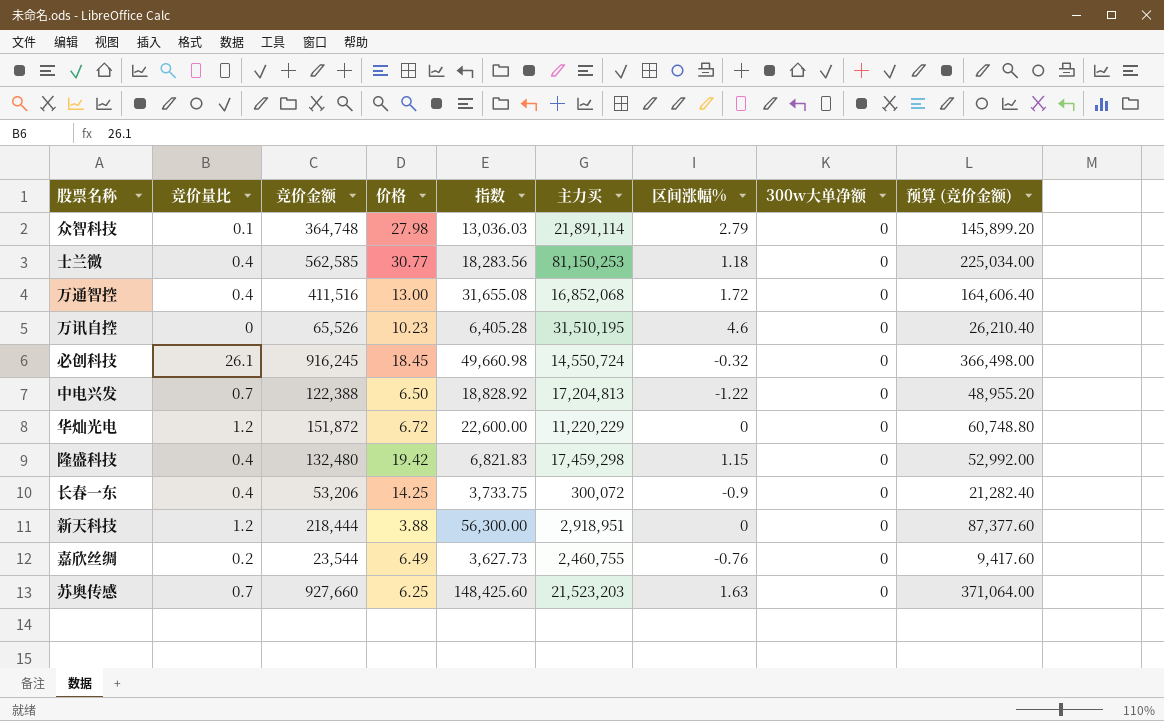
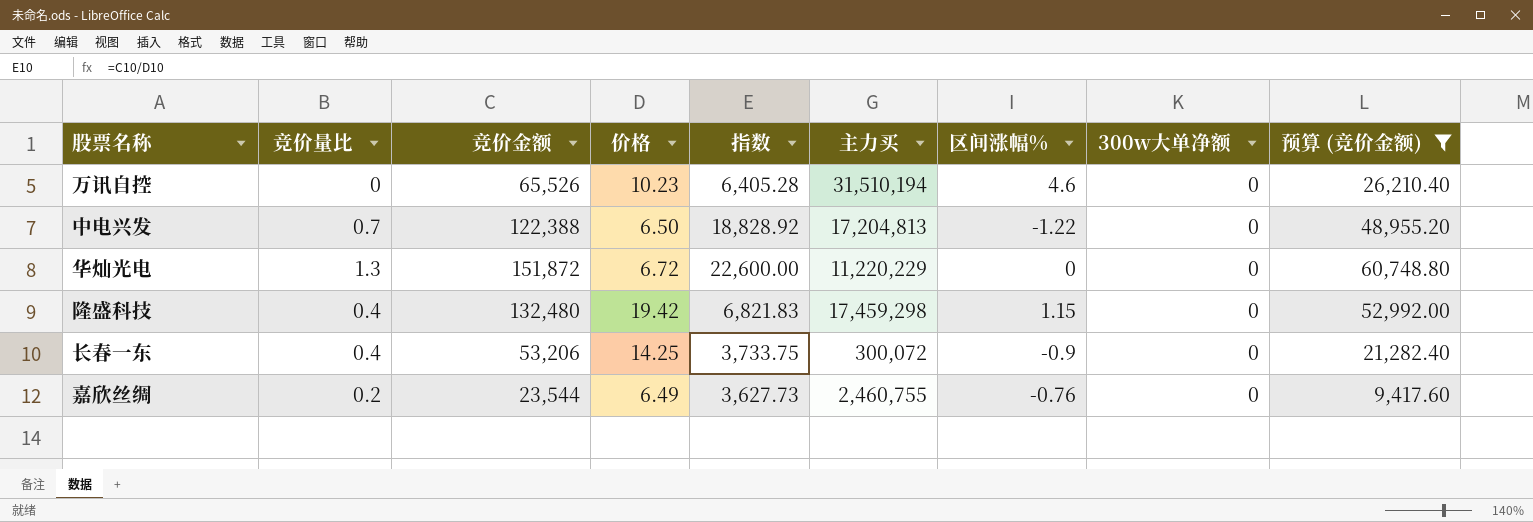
filter: none -> 预算 (竞价金额) <= 60,748.80
万讯自控 | 主力买: 31,510,195 -> 31,510,194
华灿光电 | 竞价量比: 1.2 -> 1.3

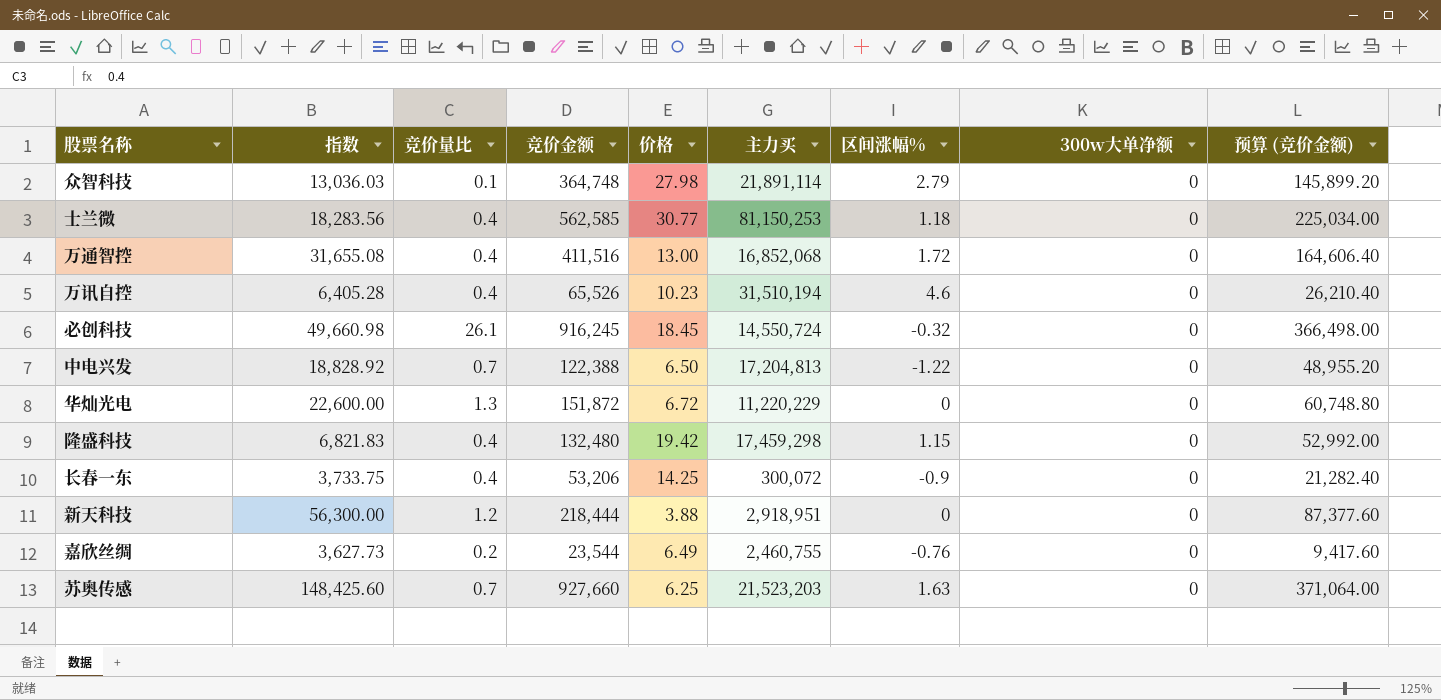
filter: 预算 (竞价金额) <= 60,748.80 -> none
column 指数 | position: 5 -> 2
万讯自控 | 竞价量比: 0 -> 0.4

